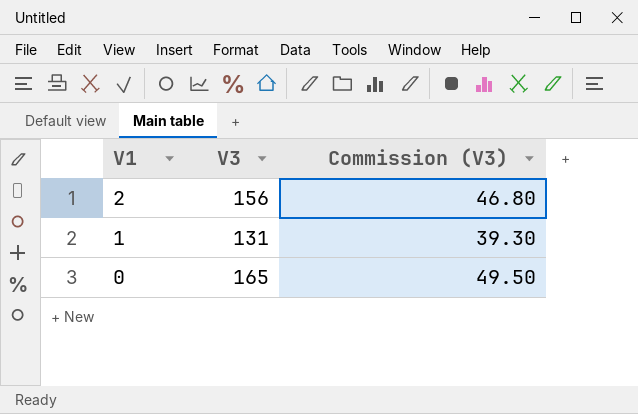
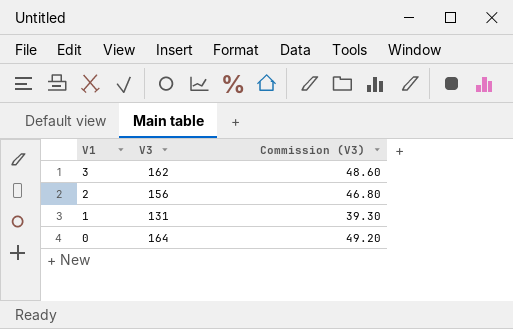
row 3: none -> 162 | 48.60
0 | V3: 165 -> 164
0 | Commission (V3): 49.50 -> 49.20

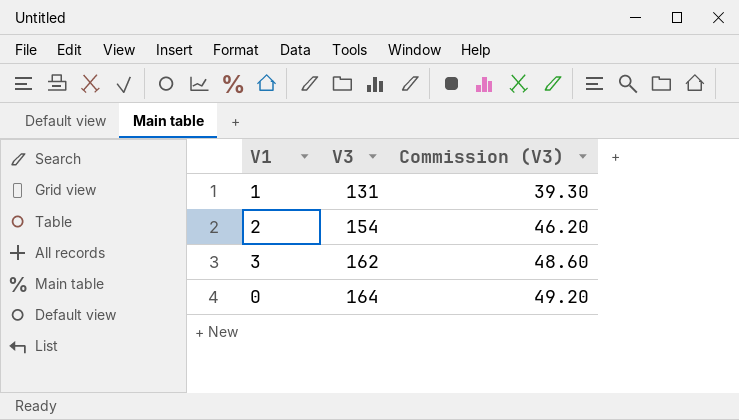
row order: V1 descending -> V3 ascending
2 | V3: 156 -> 154
2 | Commission (V3): 46.80 -> 46.20

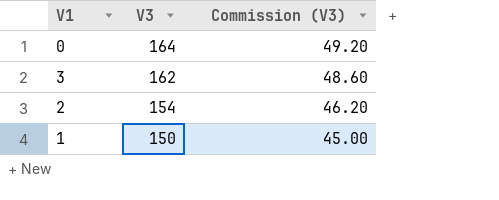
row order: V3 ascending -> V3 descending
1 | V3: 131 -> 150
1 | Commission (V3): 39.30 -> 45.00

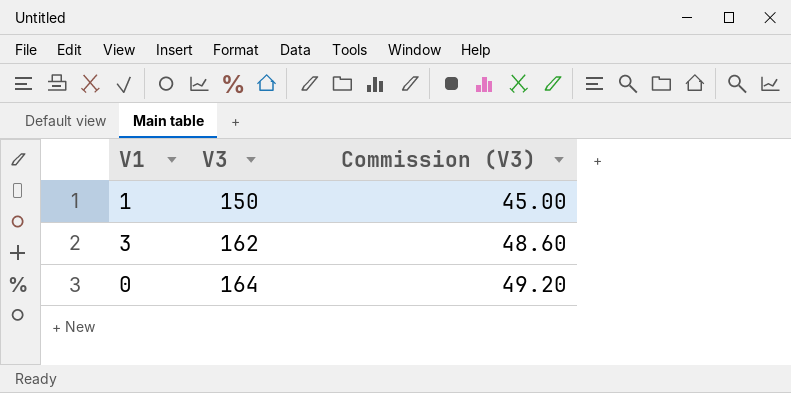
row order: V3 descending -> V3 ascending
row 2: 154 | 46.20 -> none

